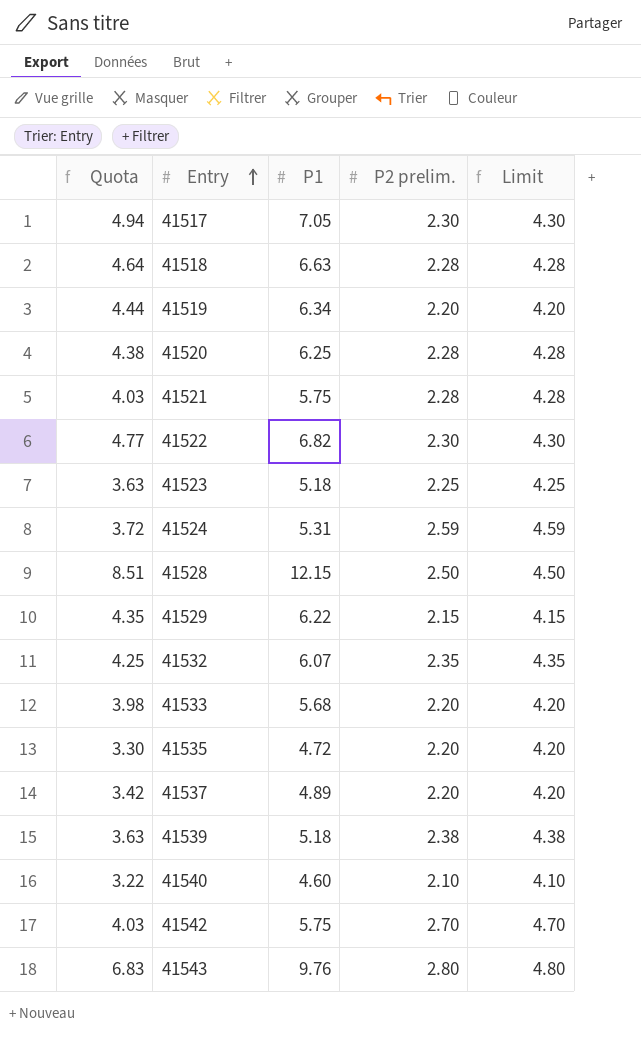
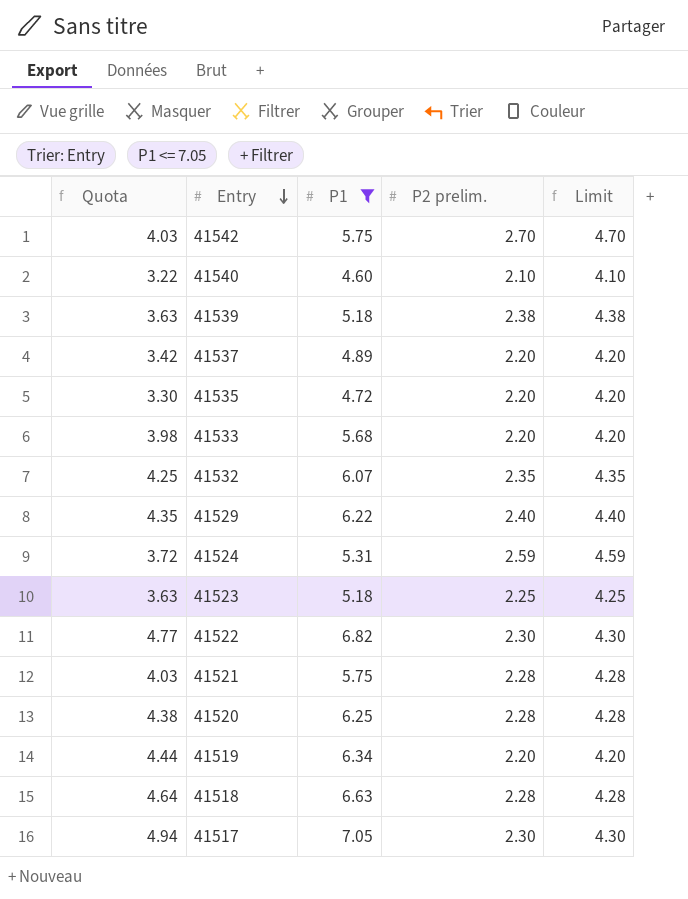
filter: none -> P1 <= 7.05
row order: Entry ascending -> Entry descending
41529 | P2 prelim.: 2.15 -> 2.40
41529 | Limit: 4.15 -> 4.40

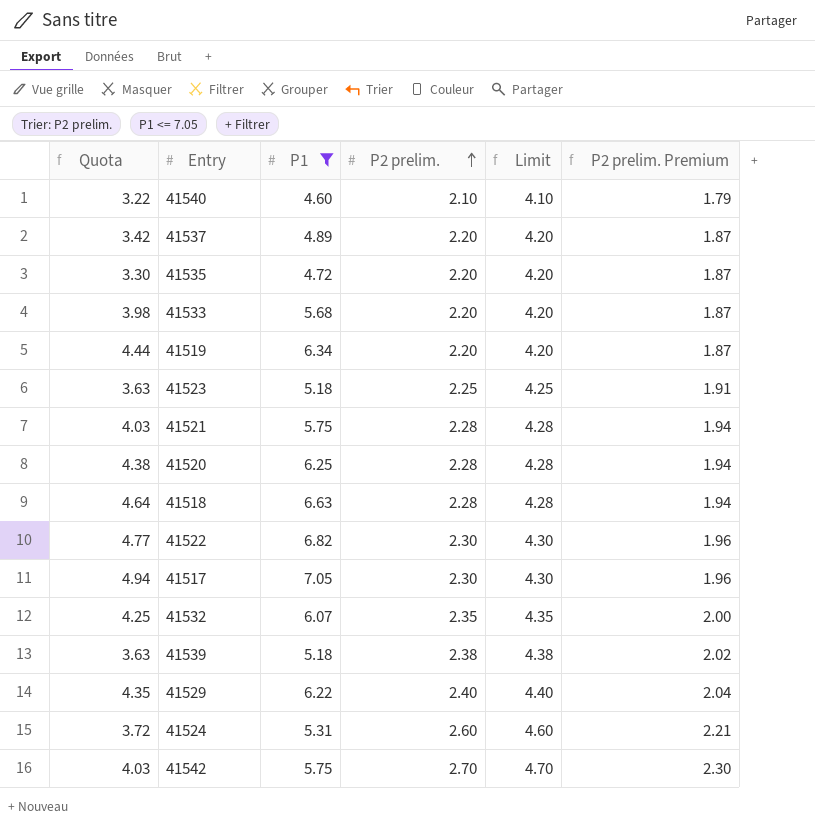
row order: Entry descending -> P2 prelim. ascending
column P2 prelim. Premium | formula: none -> [P2 prelim.] * 0.85
41524 | P2 prelim.: 2.59 -> 2.60
41524 | Limit: 4.59 -> 4.60

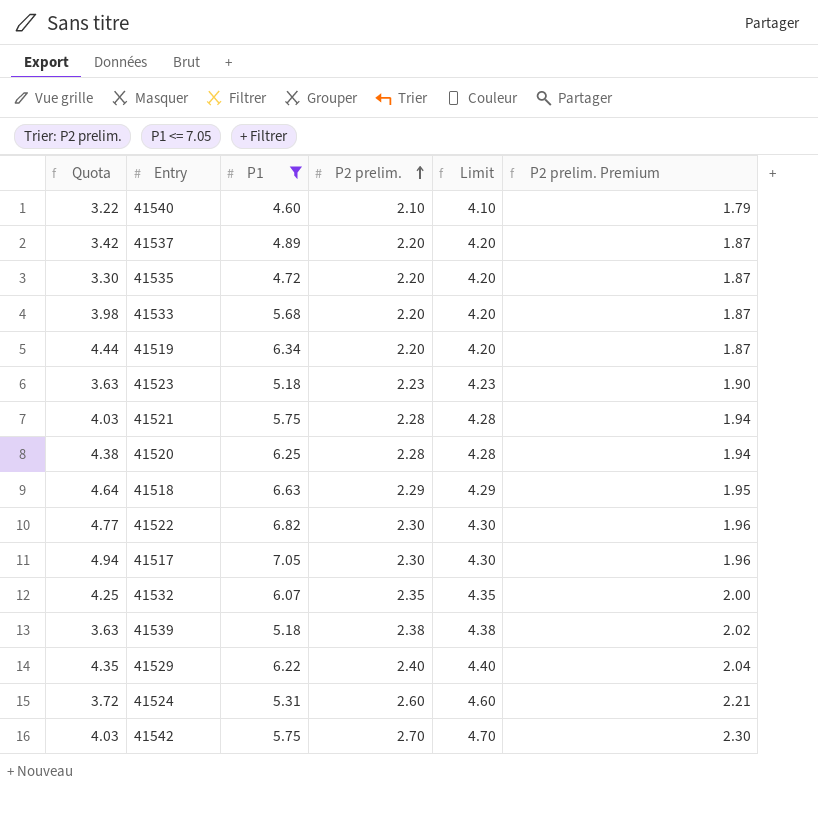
41523 | P2 prelim.: 2.25 -> 2.23
41523 | Limit: 4.25 -> 4.23
41523 | P2 prelim. Premium: 1.91 -> 1.90
41518 | P2 prelim.: 2.28 -> 2.29
41518 | Limit: 4.28 -> 4.29
41518 | P2 prelim. Premium: 1.94 -> 1.95

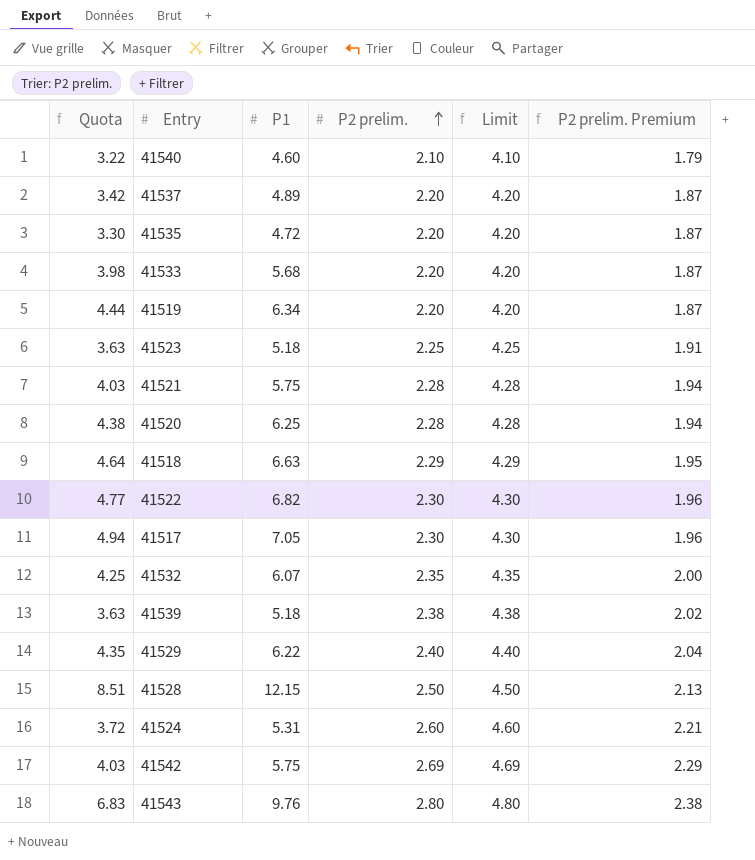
filter: P1 <= 7.05 -> none
41523 | P2 prelim.: 2.23 -> 2.25
41523 | Limit: 4.23 -> 4.25
41523 | P2 prelim. Premium: 1.90 -> 1.91
41542 | P2 prelim.: 2.70 -> 2.69
41542 | Limit: 4.70 -> 4.69
41542 | P2 prelim. Premium: 2.30 -> 2.29

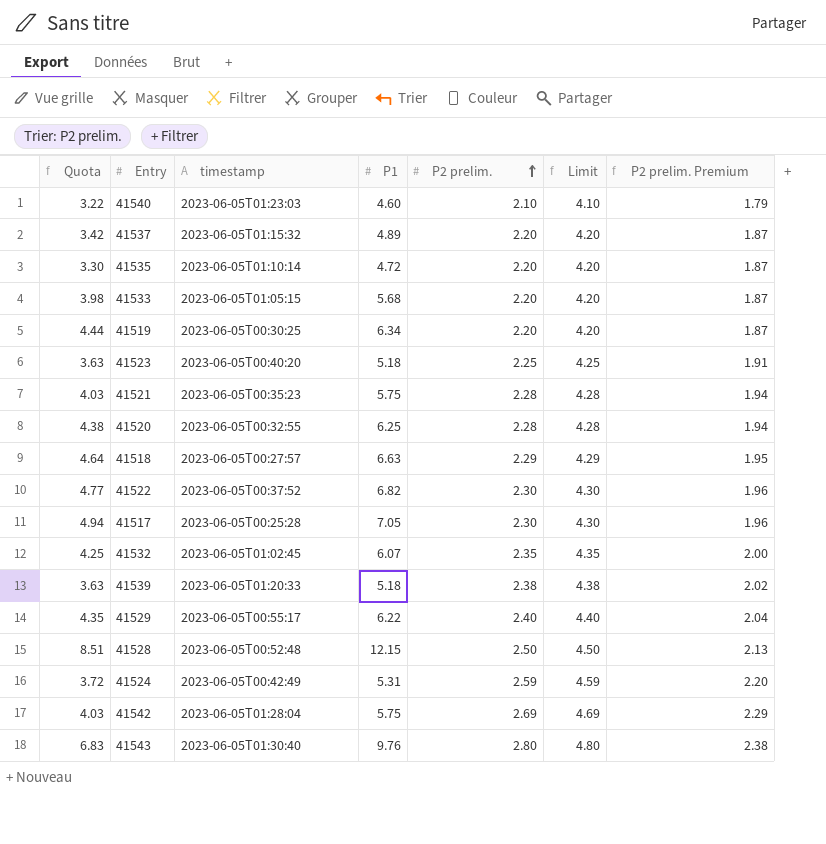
column timestamp | position: none -> 3
41524 | P2 prelim.: 2.60 -> 2.59
41524 | Limit: 4.60 -> 4.59
41524 | P2 prelim. Premium: 2.21 -> 2.20

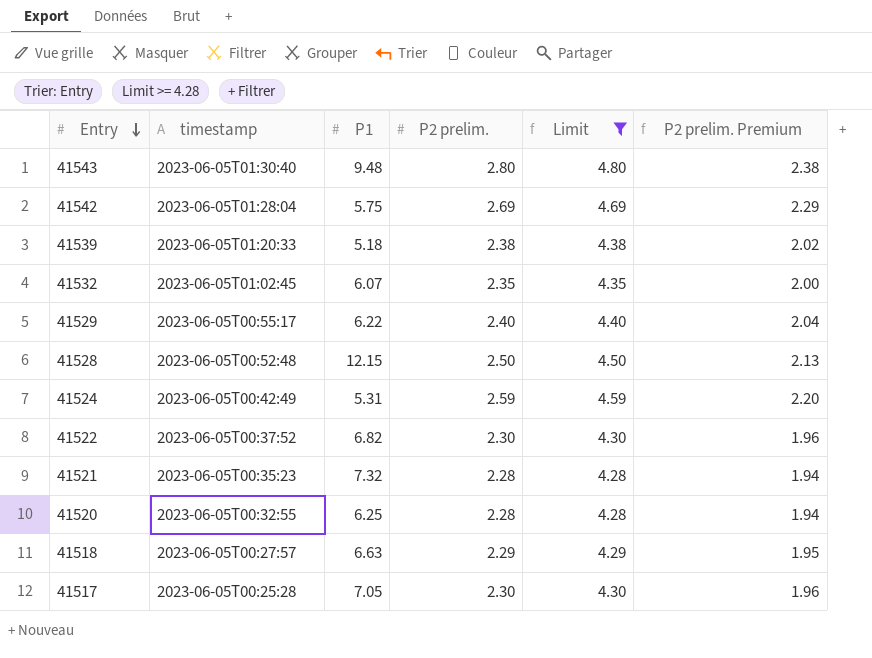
filter: none -> Limit >= 4.28
row order: P2 prelim. ascending -> Entry descending
column Quota | formula: [P1] * 0.7 -> none
41543 | P1: 9.76 -> 9.48
41521 | P1: 5.75 -> 7.32

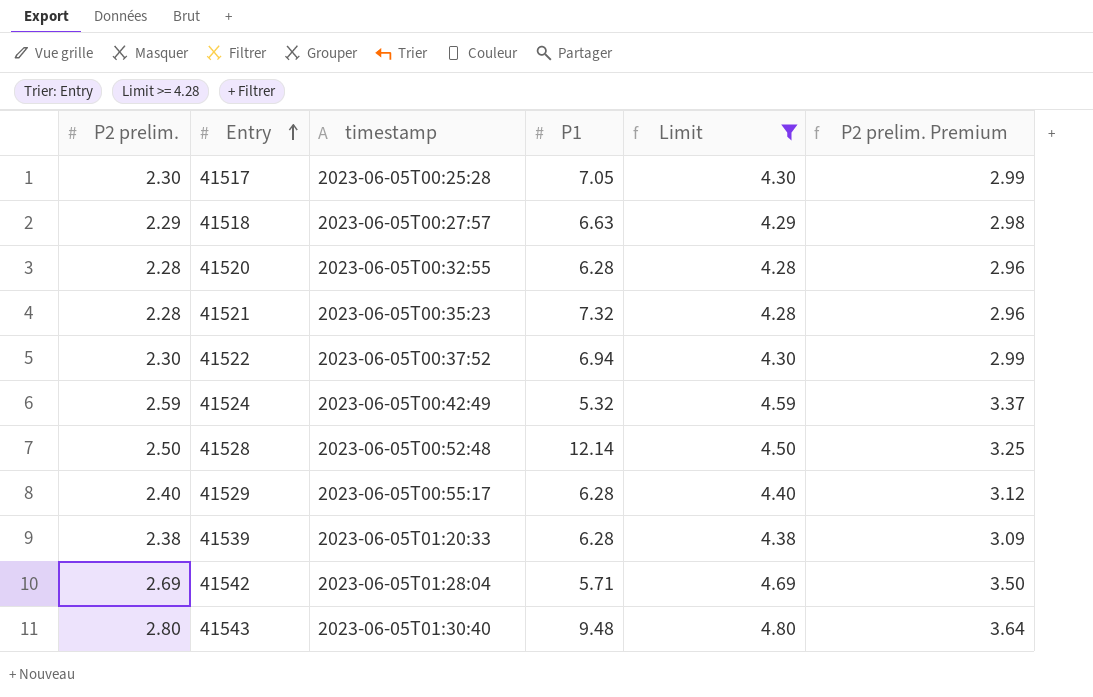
row order: Entry descending -> Entry ascending
column P2 prelim. | position: 4 -> 1
column P2 prelim. Premium | formula: [P2 prelim.] * 0.85 -> [P2 prelim.] * 1.3
row 41532: 2023-06-05T01:02:45 | 6.07 | 2.35 | 4.35 | 2.00 -> none
41520 | P1: 6.25 -> 6.28
41522 | P1: 6.82 -> 6.94
41524 | P1: 5.31 -> 5.32
41528 | P1: 12.15 -> 12.14
41529 | P1: 6.22 -> 6.28
41539 | P1: 5.18 -> 6.28
41542 | P1: 5.75 -> 5.71

